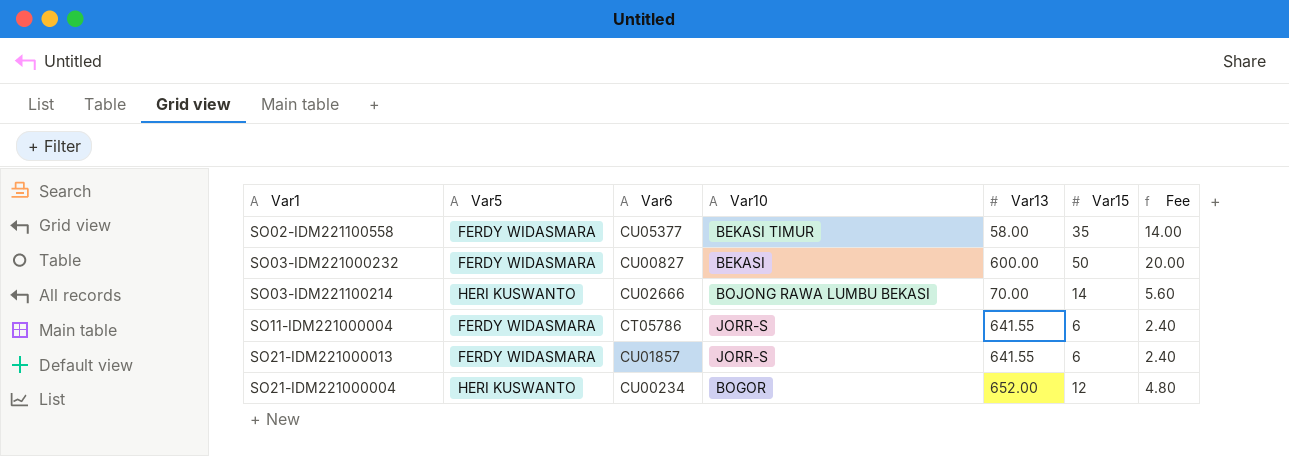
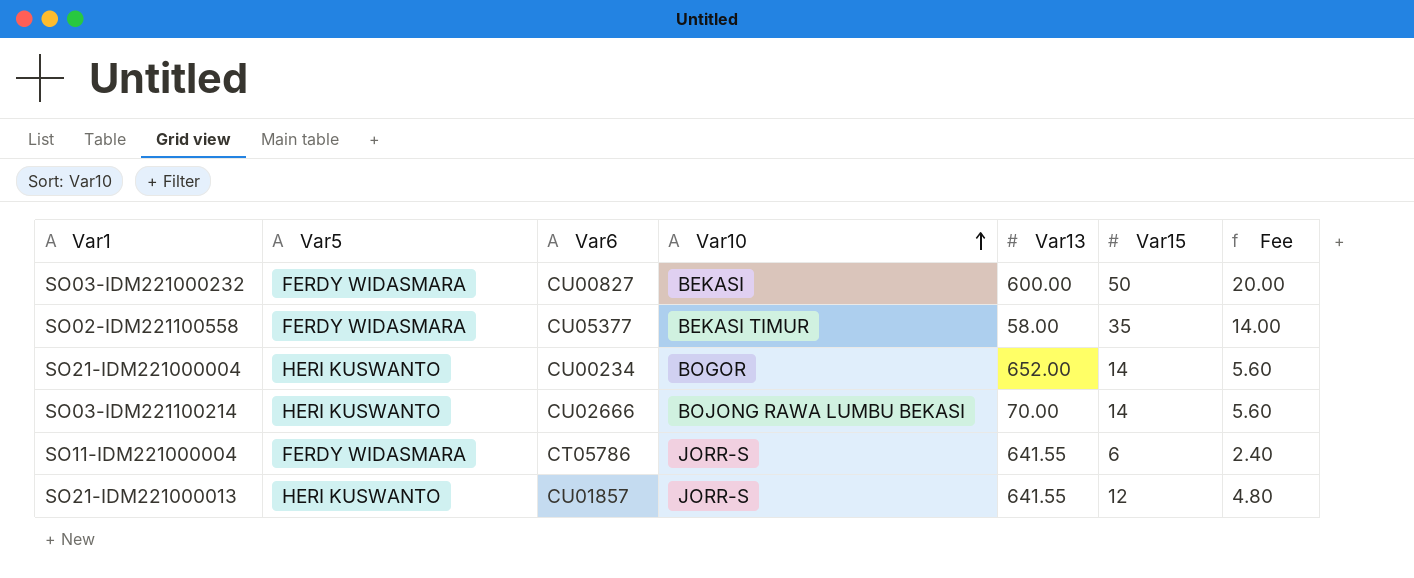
row order: none -> Var10 ascending
SO21-IDM221000004 | Var15: 12 -> 14
SO21-IDM221000004 | Fee: 4.80 -> 5.60
SO21-IDM221000013 | Var5: FERDY WIDASMARA -> HERI KUSWANTO
SO21-IDM221000013 | Var15: 6 -> 12
SO21-IDM221000013 | Fee: 2.40 -> 4.80

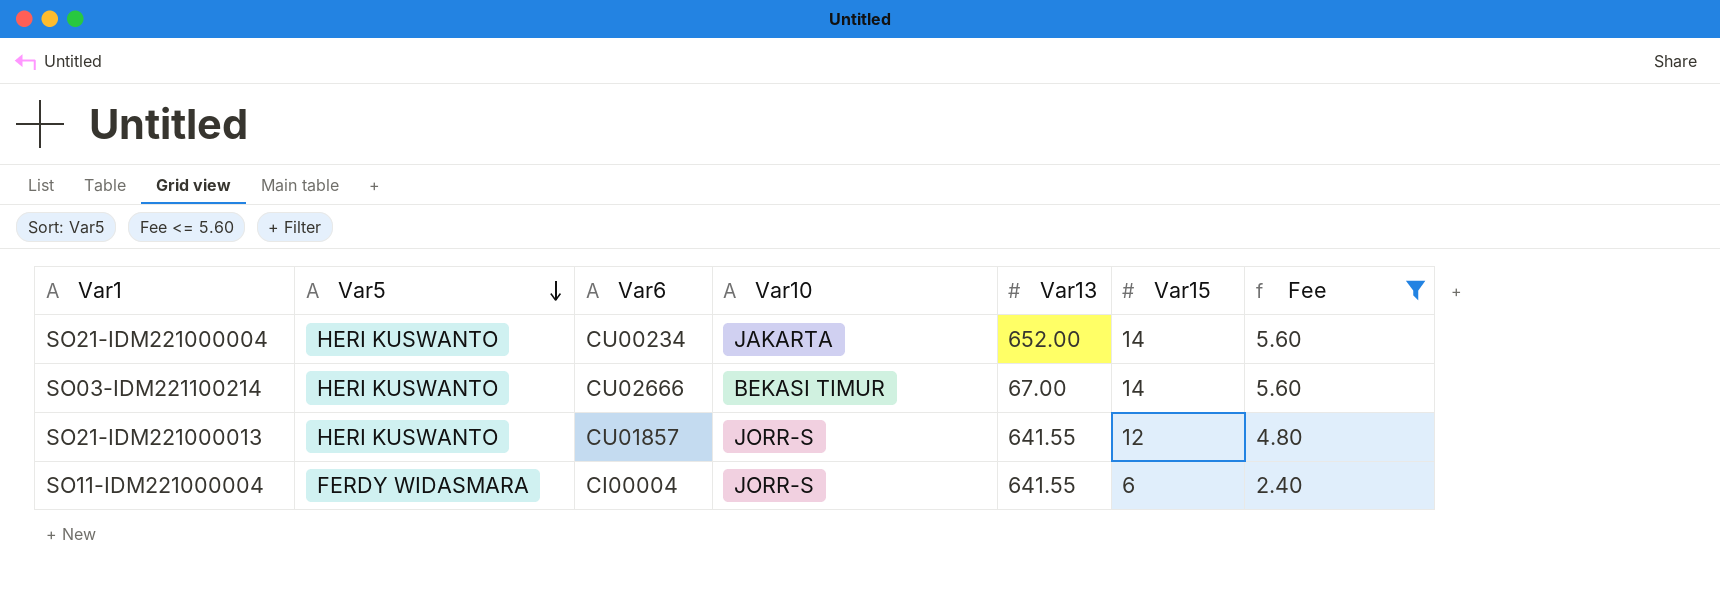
filter: none -> Fee <= 5.60
row order: Var10 ascending -> Var5 descending
SO21-IDM221000004 | Var10: BOGOR -> JAKARTA
SO03-IDM221100214 | Var10: BOJONG RAWA LUMBU BEKASI -> BEKASI TIMUR
SO03-IDM221100214 | Var13: 70.00 -> 67.00
SO11-IDM221000004 | Var6: CT05786 -> CI00004

